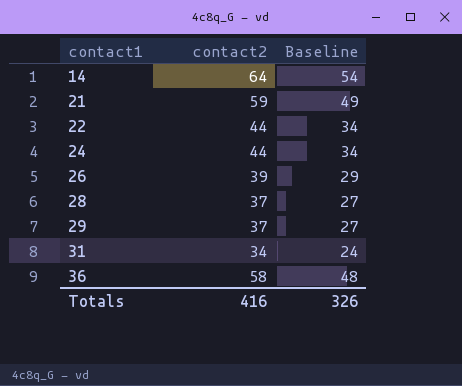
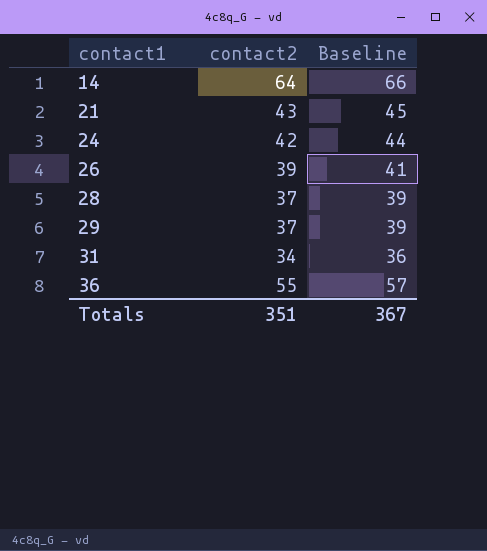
column Baseline | formula: [contact2] - 10 -> [contact2] + 2
row 22: 44 | 34 -> none
21 | contact2: 59 -> 43
24 | contact2: 44 -> 42
36 | contact2: 58 -> 55
Totals | contact2: 416 -> 351
Totals | Baseline: 326 -> 367

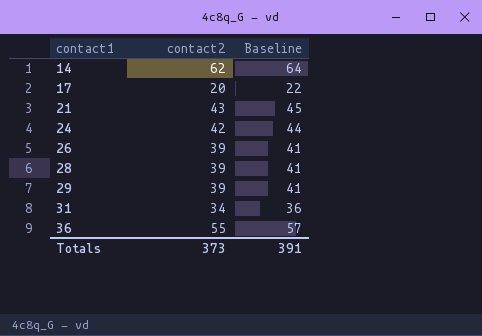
14 | contact2: 64 -> 62
14 | Baseline: 66 -> 64
row 17: none -> 20 | 22
28 | contact2: 37 -> 39
28 | Baseline: 39 -> 41
29 | contact2: 37 -> 39
29 | Baseline: 39 -> 41
Totals | contact2: 351 -> 373
Totals | Baseline: 367 -> 391

